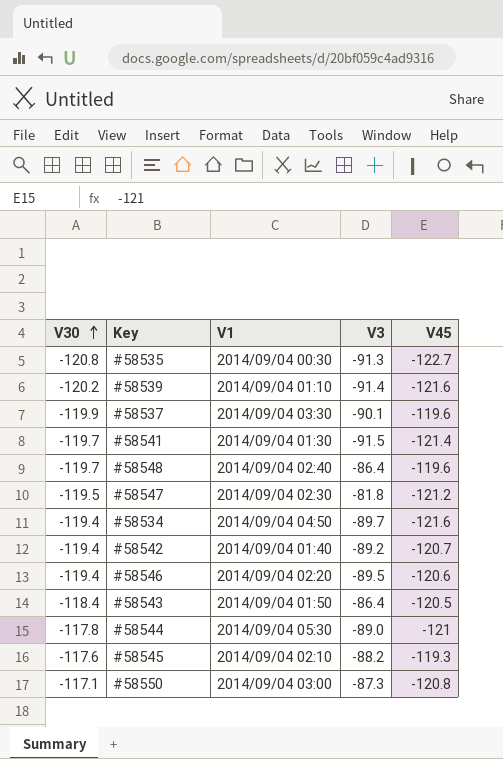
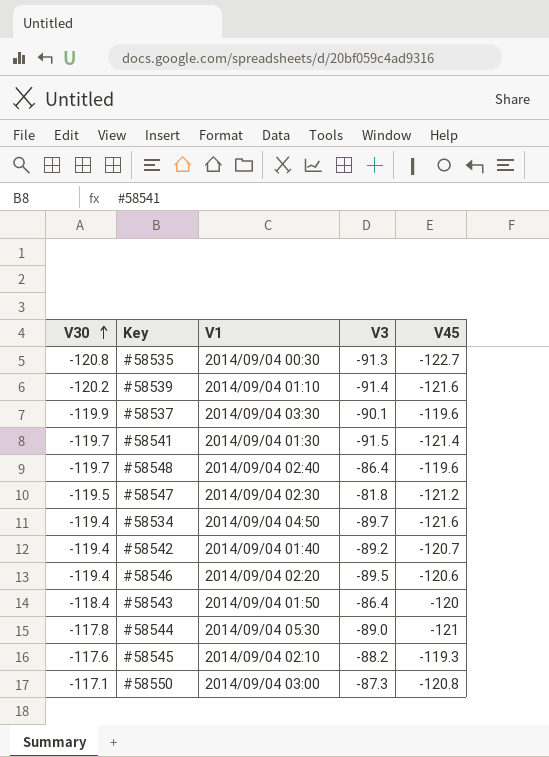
#58543 | V45: -120.5 -> -120

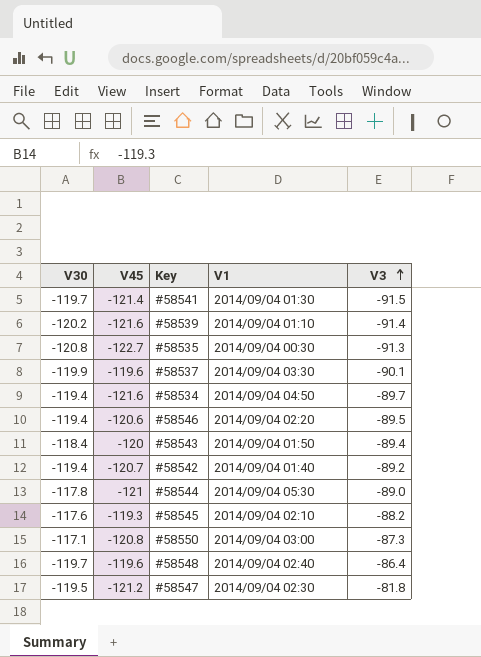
row order: V30 ascending -> V3 ascending
column V45 | position: 5 -> 2
#58543 | V3: -86.4 -> -89.4

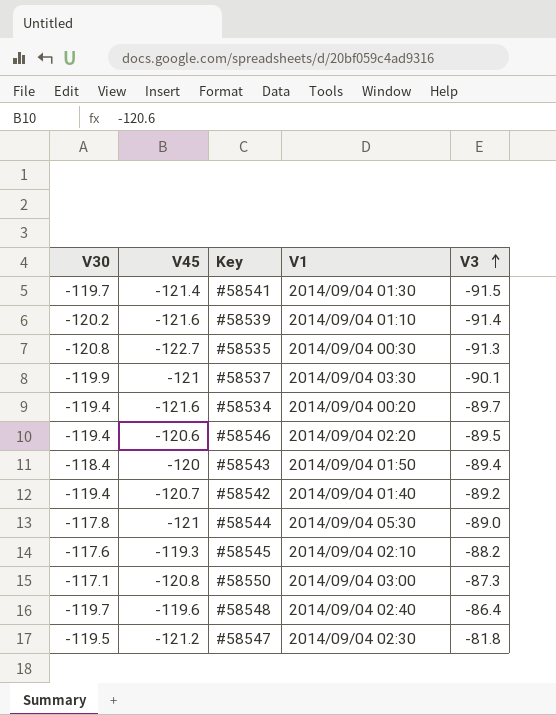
#58537 | V45: -119.6 -> -121
#58534 | V1: 2014/09/04 04:50 -> 2014/09/04 00:20

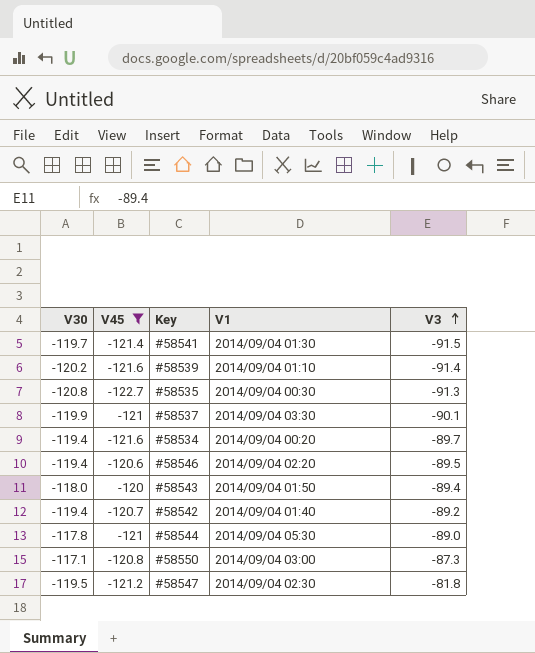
filter: none -> V45 <= -120
#58543 | V30: -118.4 -> -118.0

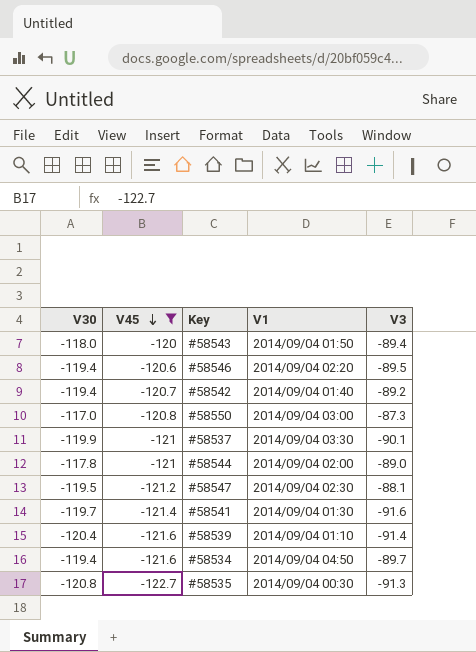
row order: V3 ascending -> V45 descending
#58550 | V30: -117.1 -> -117.0
#58544 | V1: 2014/09/04 05:30 -> 2014/09/04 02:00
#58547 | V3: -81.8 -> -88.1
#58541 | V3: -91.5 -> -91.6
#58539 | V30: -120.2 -> -120.4
#58534 | V1: 2014/09/04 00:20 -> 2014/09/04 04:50

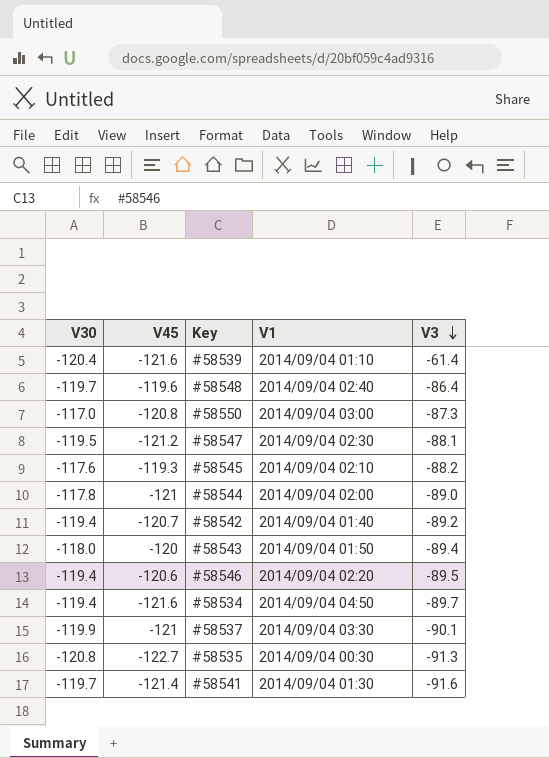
filter: V45 <= -120 -> none
row order: V45 descending -> V3 descending
#58539 | V3: -91.4 -> -61.4

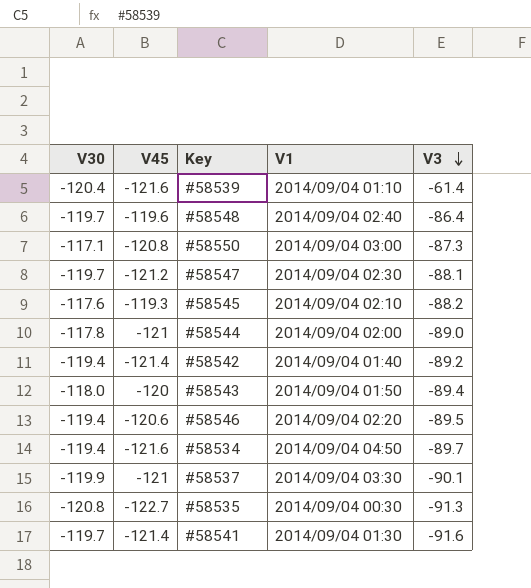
#58550 | V30: -117.0 -> -117.1
#58547 | V30: -119.5 -> -119.7
#58542 | V45: -120.7 -> -121.4

